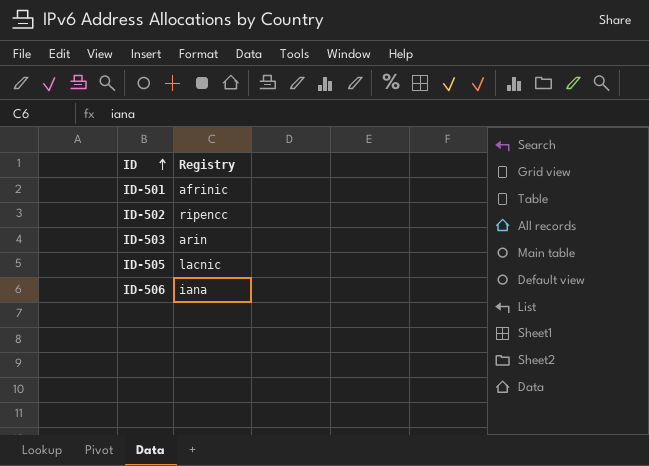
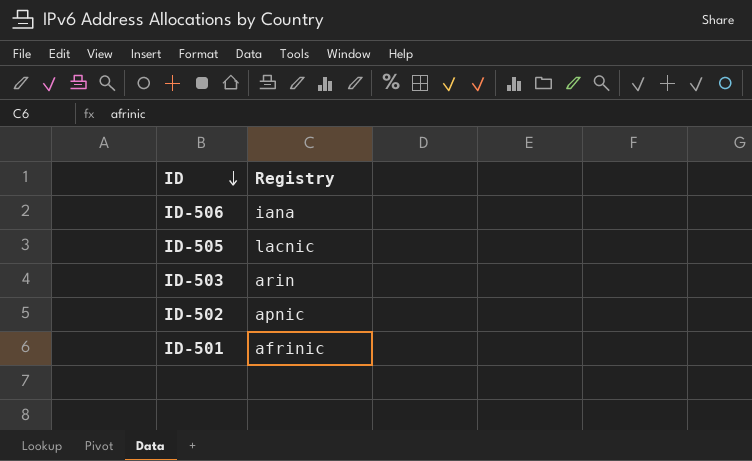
row order: ID ascending -> ID descending
ID-502 | Registry: ripencc -> apnic

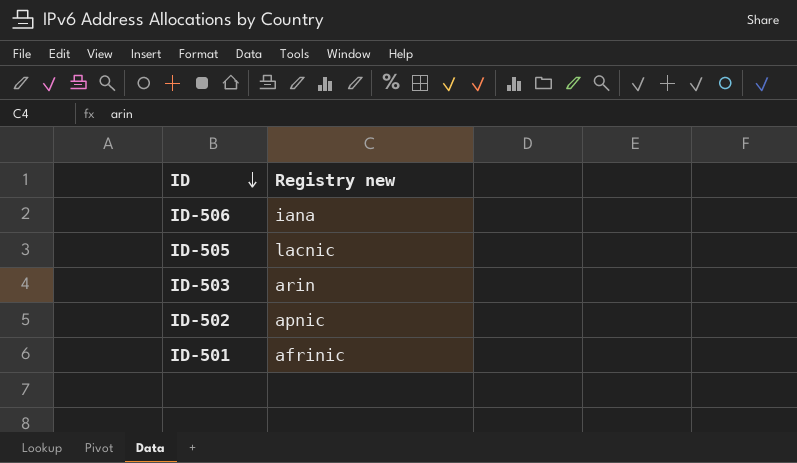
column name: Registry -> Registry new

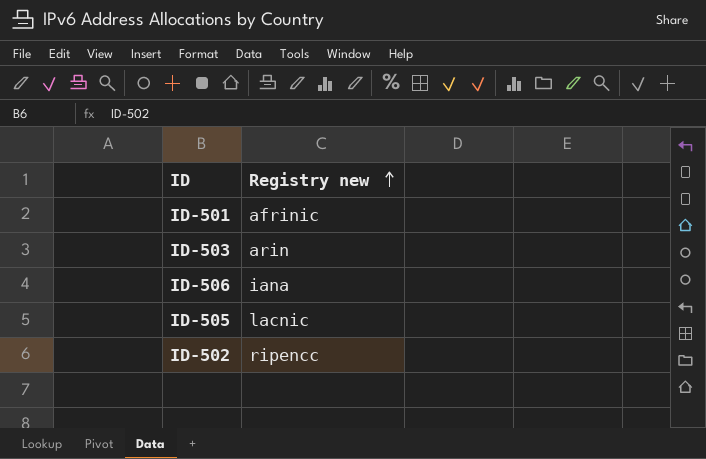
row order: ID descending -> Registry new ascending
ID-502 | Registry new: apnic -> ripencc

